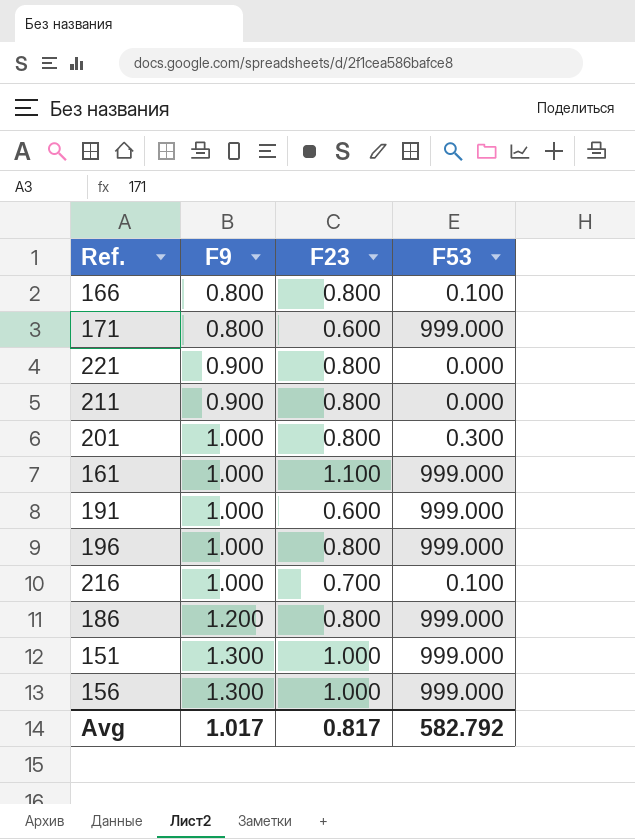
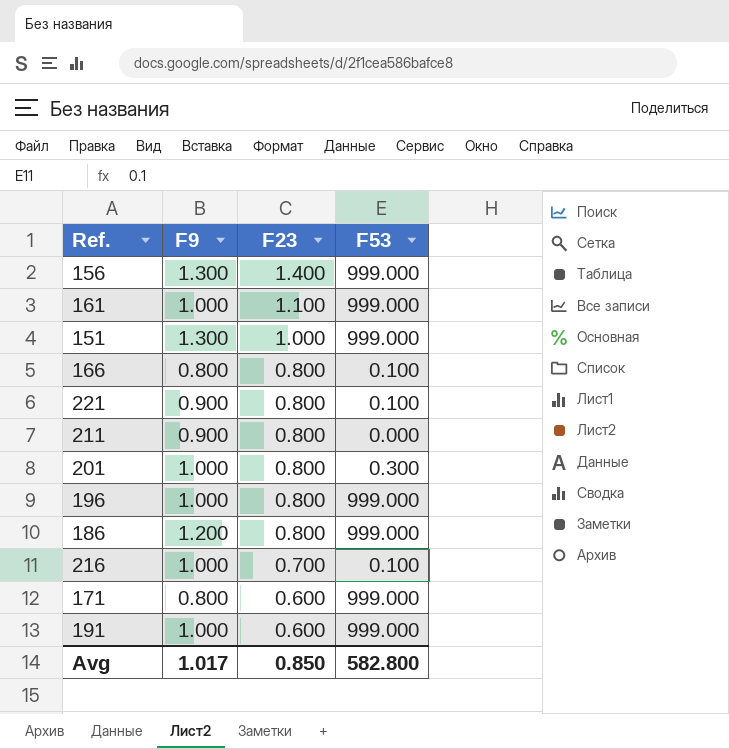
row order: F9 ascending -> F23 descending
156 | F23: 1.000 -> 1.400
221 | F53: 0.000 -> 0.100
Avg | F23: 0.817 -> 0.850
Avg | F53: 582.792 -> 582.800

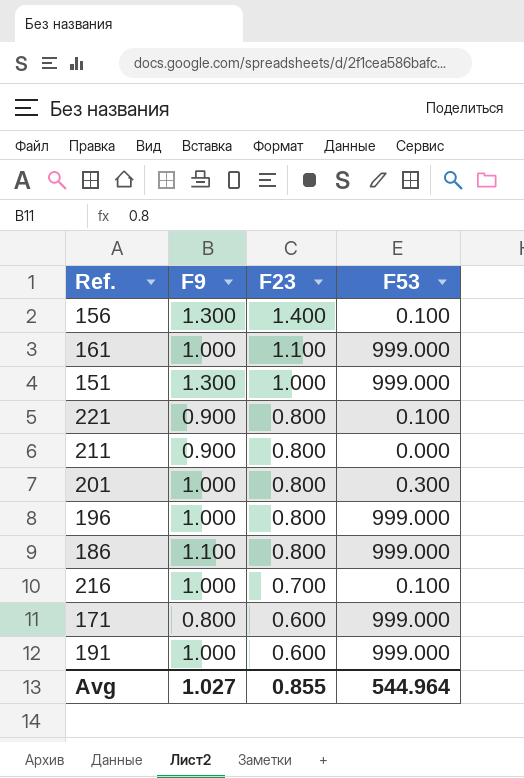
row 166: 0.800 | 0.800 | 0.100 -> none
156 | F53: 999.000 -> 0.100
186 | F9: 1.200 -> 1.100
Avg | F9: 1.017 -> 1.027
Avg | F23: 0.850 -> 0.855
Avg | F53: 582.800 -> 544.964

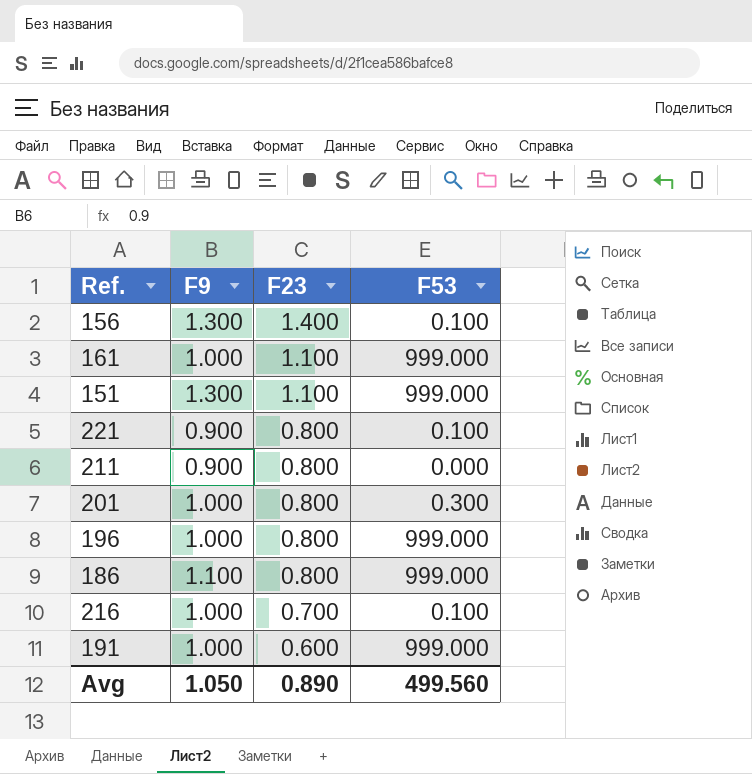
row 171: 0.800 | 0.600 | 999.000 -> none
151 | F23: 1.000 -> 1.100
Avg | F9: 1.027 -> 1.050
Avg | F23: 0.855 -> 0.890
Avg | F53: 544.964 -> 499.560

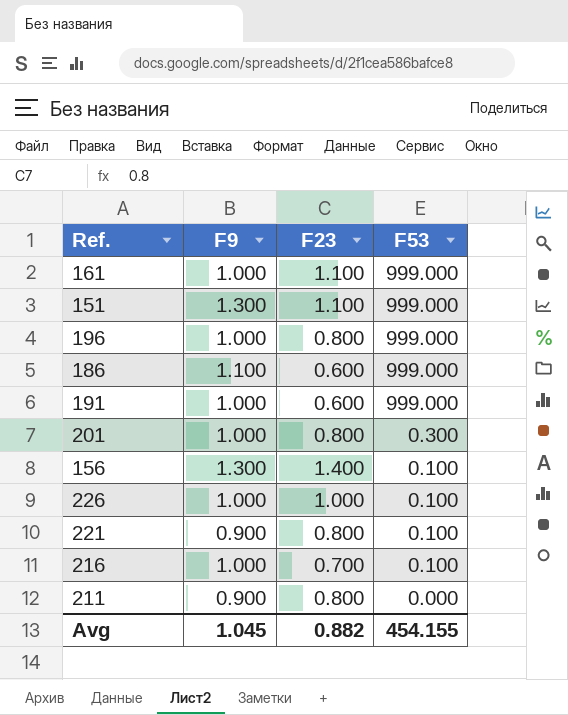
row order: F23 descending -> F53 descending
186 | F23: 0.800 -> 0.600
row 226: none -> 1.000 | 1.000 | 0.100
Avg | F9: 1.050 -> 1.045
Avg | F23: 0.890 -> 0.882
Avg | F53: 499.560 -> 454.155

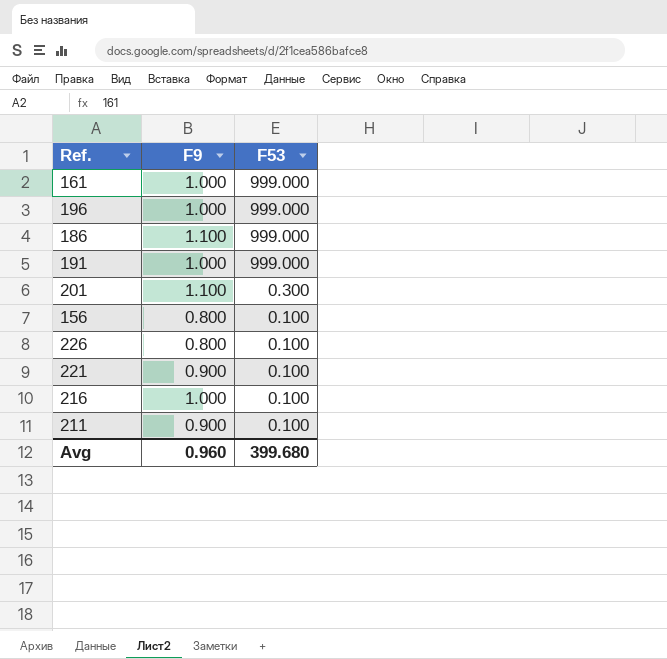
column F23 | position: 3 -> none
row 151: 1.300 | 1.100 | 999.000 -> none
201 | F9: 1.000 -> 1.100
156 | F9: 1.300 -> 0.800
226 | F9: 1.000 -> 0.800
211 | F53: 0.000 -> 0.100
Avg | F9: 1.045 -> 0.960
Avg | F53: 454.155 -> 399.680

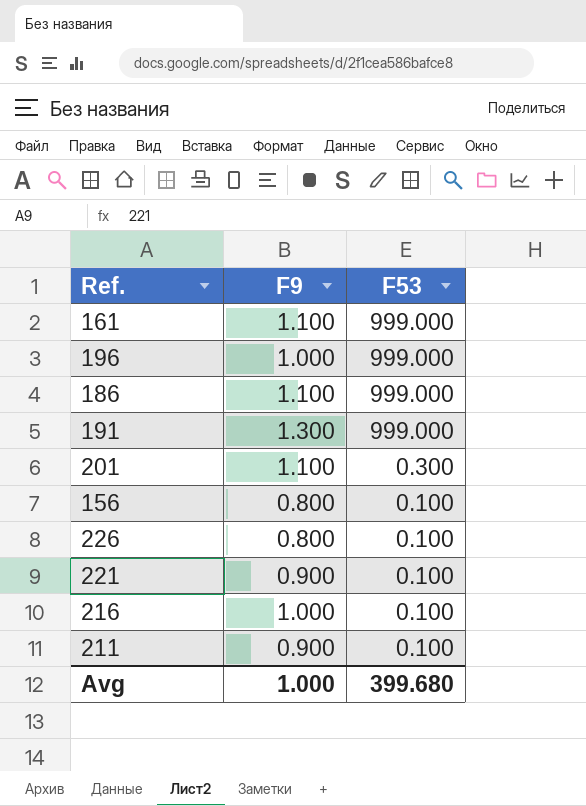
161 | F9: 1.000 -> 1.100
191 | F9: 1.000 -> 1.300
Avg | F9: 0.960 -> 1.000

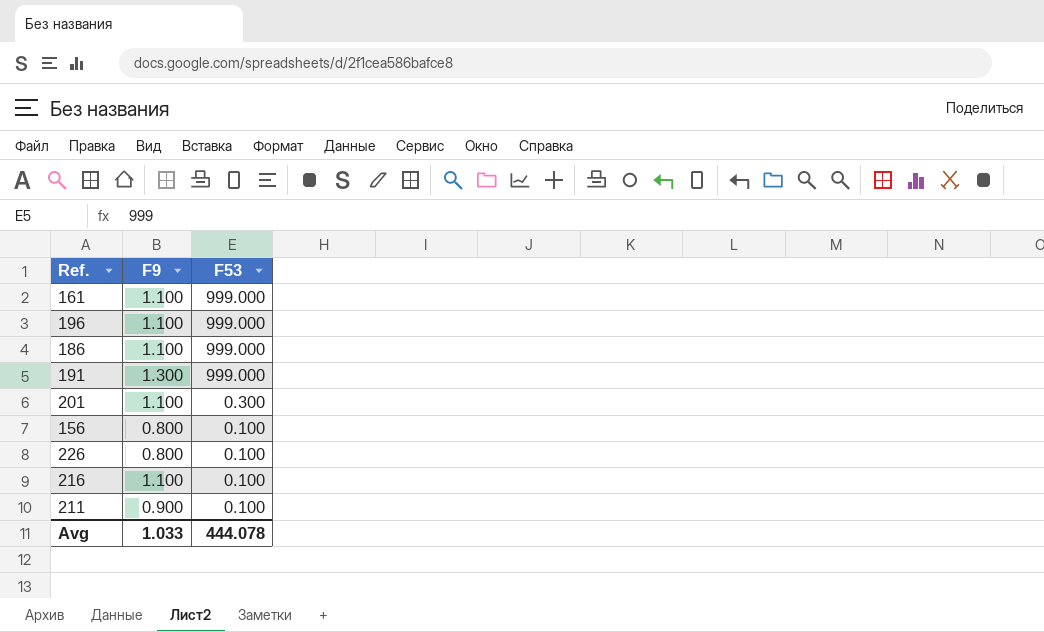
row 221: 0.900 | 0.100 -> none
196 | F9: 1.000 -> 1.100
216 | F9: 1.000 -> 1.100
Avg | F9: 1.000 -> 1.033
Avg | F53: 399.680 -> 444.078

